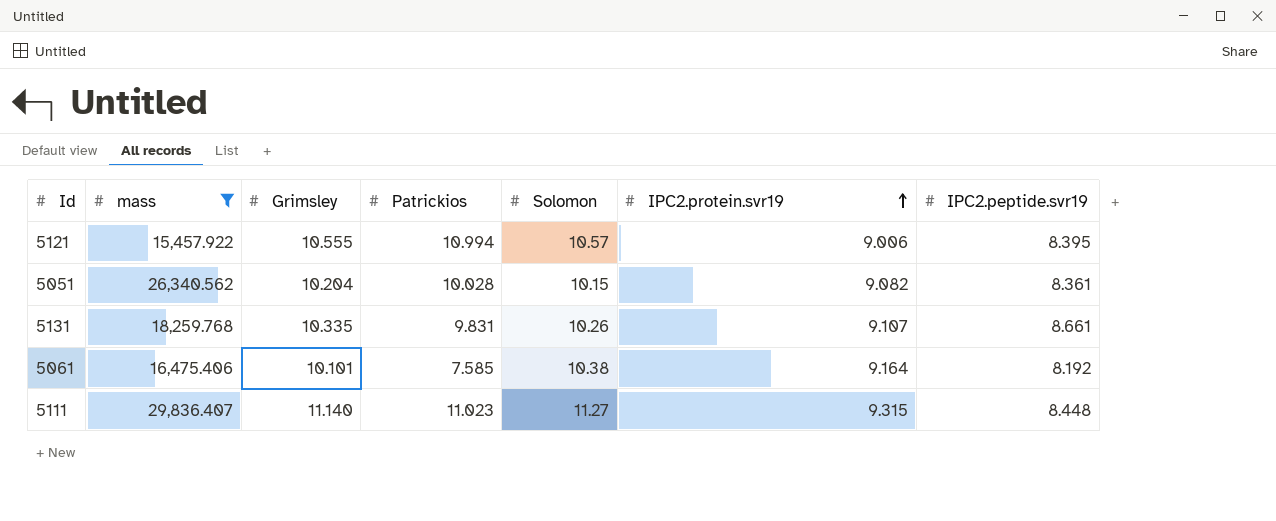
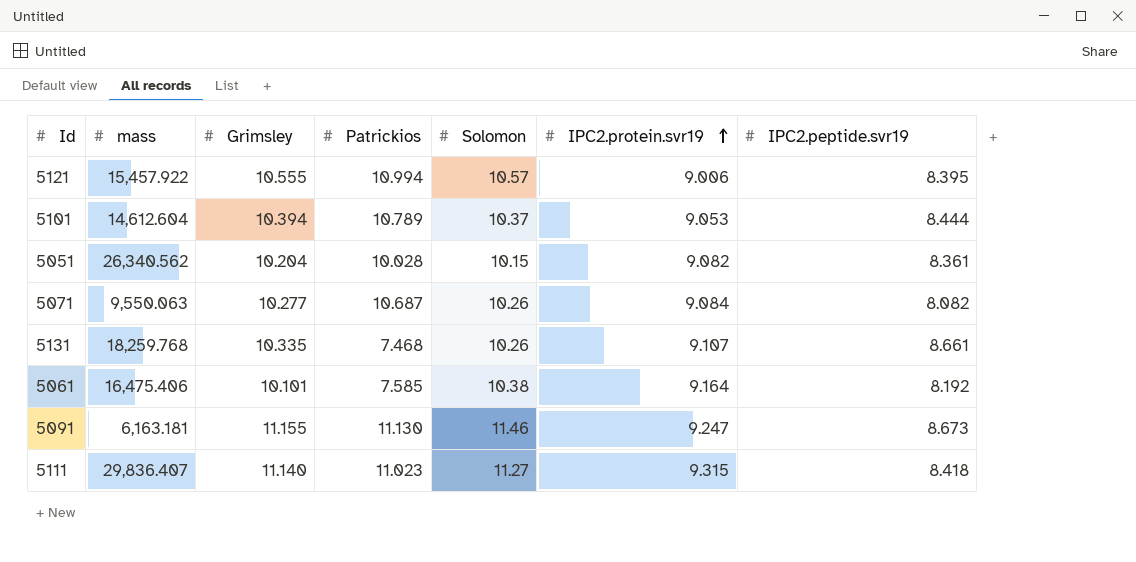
filter: mass >= 15,457.922 -> none
5131 | Patrickios: 9.831 -> 7.468
5111 | IPC2.peptide.svr19: 8.448 -> 8.418

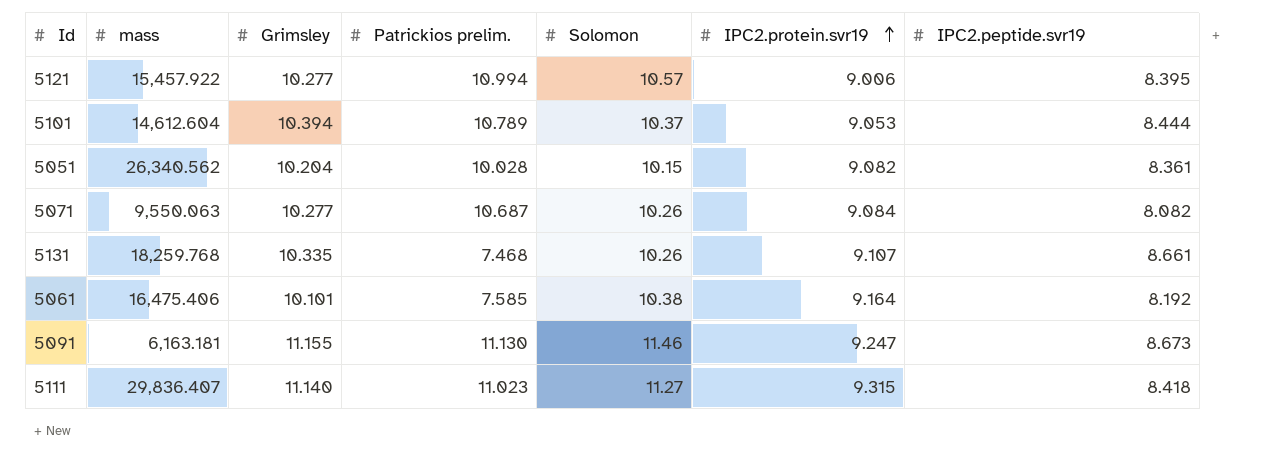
column name: Patrickios -> Patrickios prelim.
5121 | Grimsley: 10.555 -> 10.277

